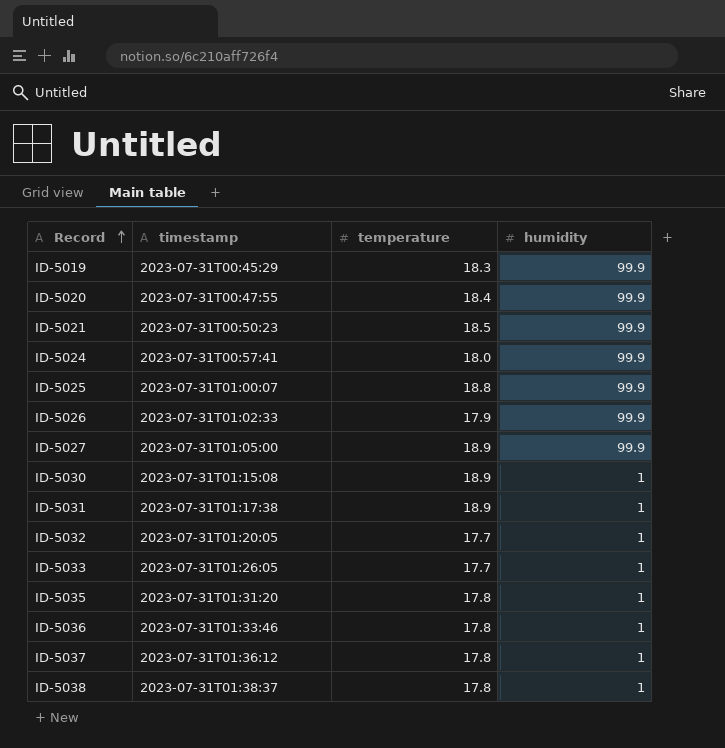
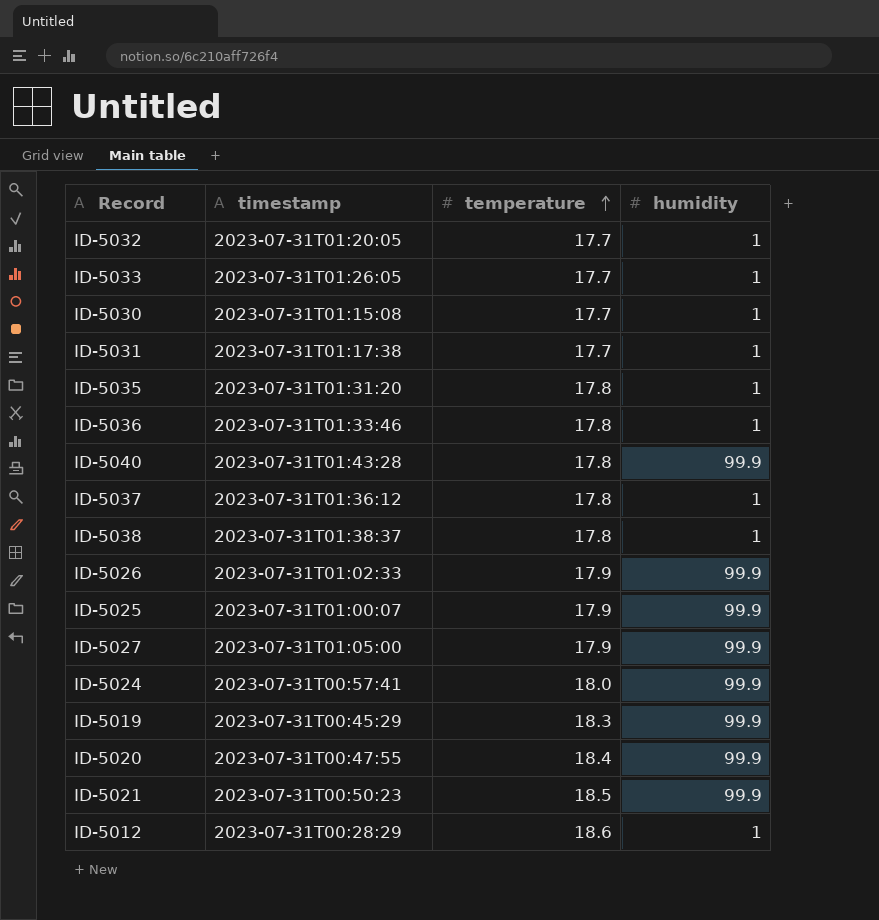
row order: Record ascending -> temperature ascending
ID-5030 | temperature: 18.9 -> 17.7
ID-5031 | temperature: 18.9 -> 17.7
row ID-5040: none -> 2023-07-31T01:43:28 | 17.8 | 99.9
ID-5025 | temperature: 18.8 -> 17.9
ID-5027 | temperature: 18.9 -> 17.9
row ID-5012: none -> 2023-07-31T00:28:29 | 18.6 | 1

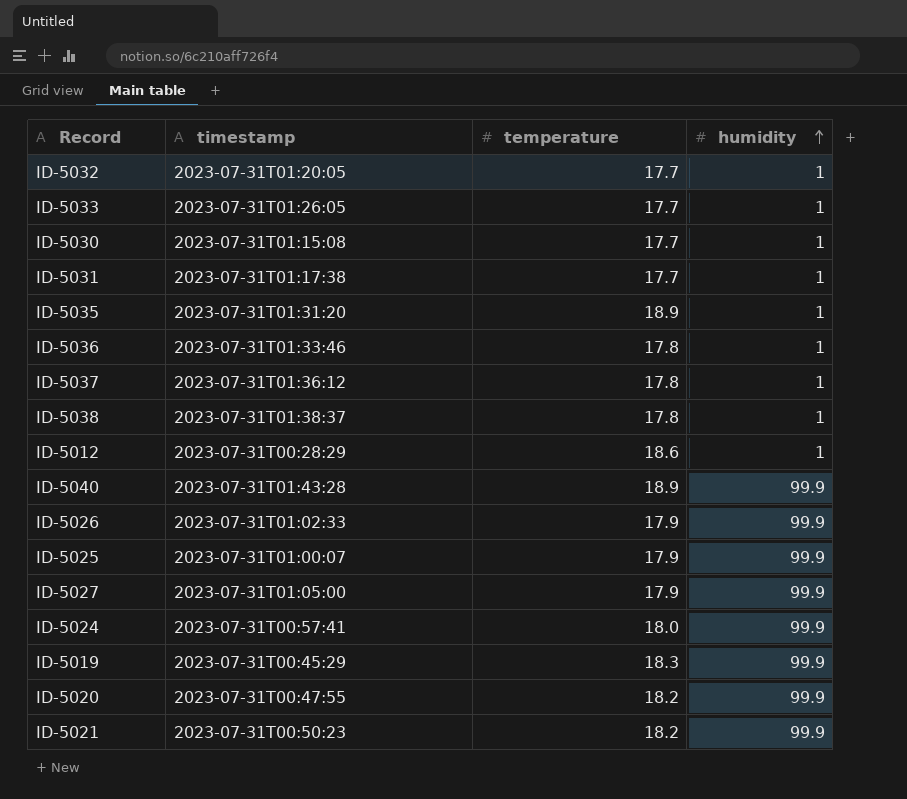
row order: temperature ascending -> humidity ascending
ID-5035 | temperature: 17.8 -> 18.9
ID-5040 | temperature: 17.8 -> 18.9
ID-5020 | temperature: 18.4 -> 18.2
ID-5021 | temperature: 18.5 -> 18.2

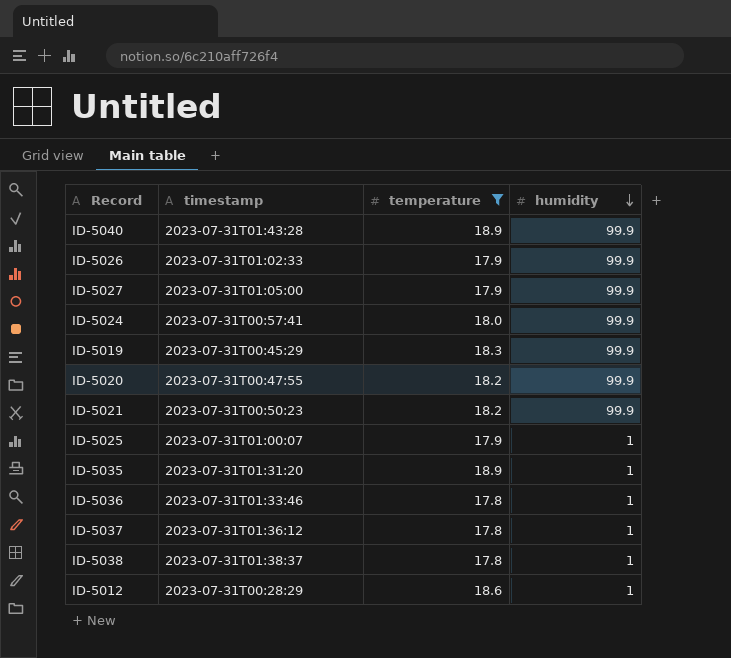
filter: none -> temperature != 17.7
row order: humidity ascending -> humidity descending
ID-5025 | humidity: 99.9 -> 1

